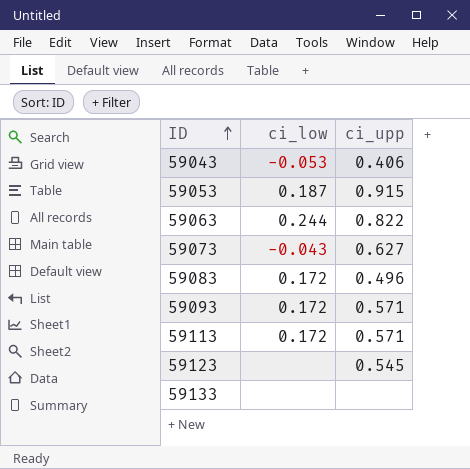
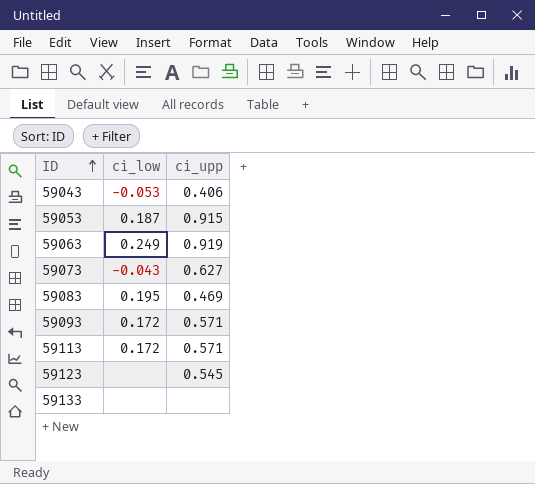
59063 | ci_low: 0.244 -> 0.249
59063 | ci_upp: 0.822 -> 0.919
59083 | ci_low: 0.172 -> 0.195
59083 | ci_upp: 0.496 -> 0.469

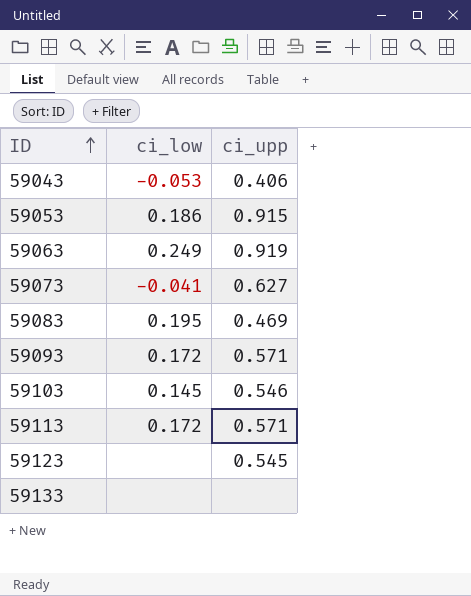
59053 | ci_low: 0.187 -> 0.186
59073 | ci_low: -0.043 -> -0.041
row 59103: none -> 0.145 | 0.546

